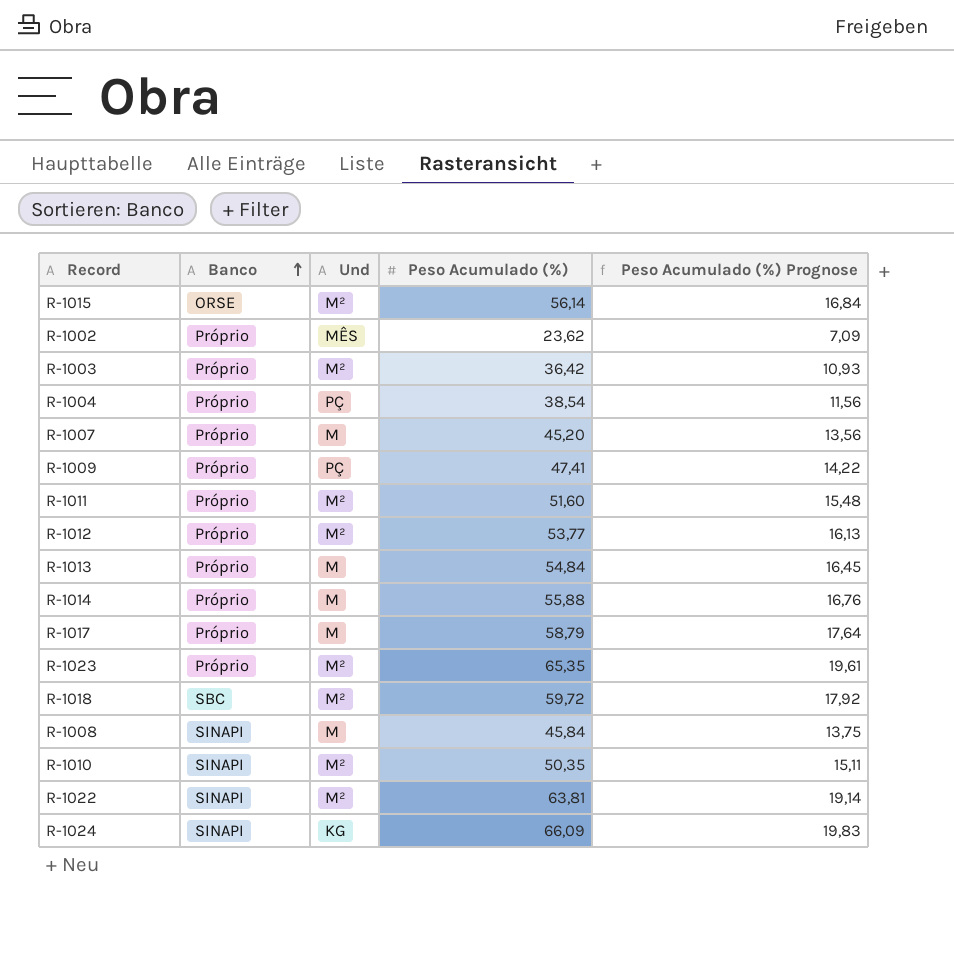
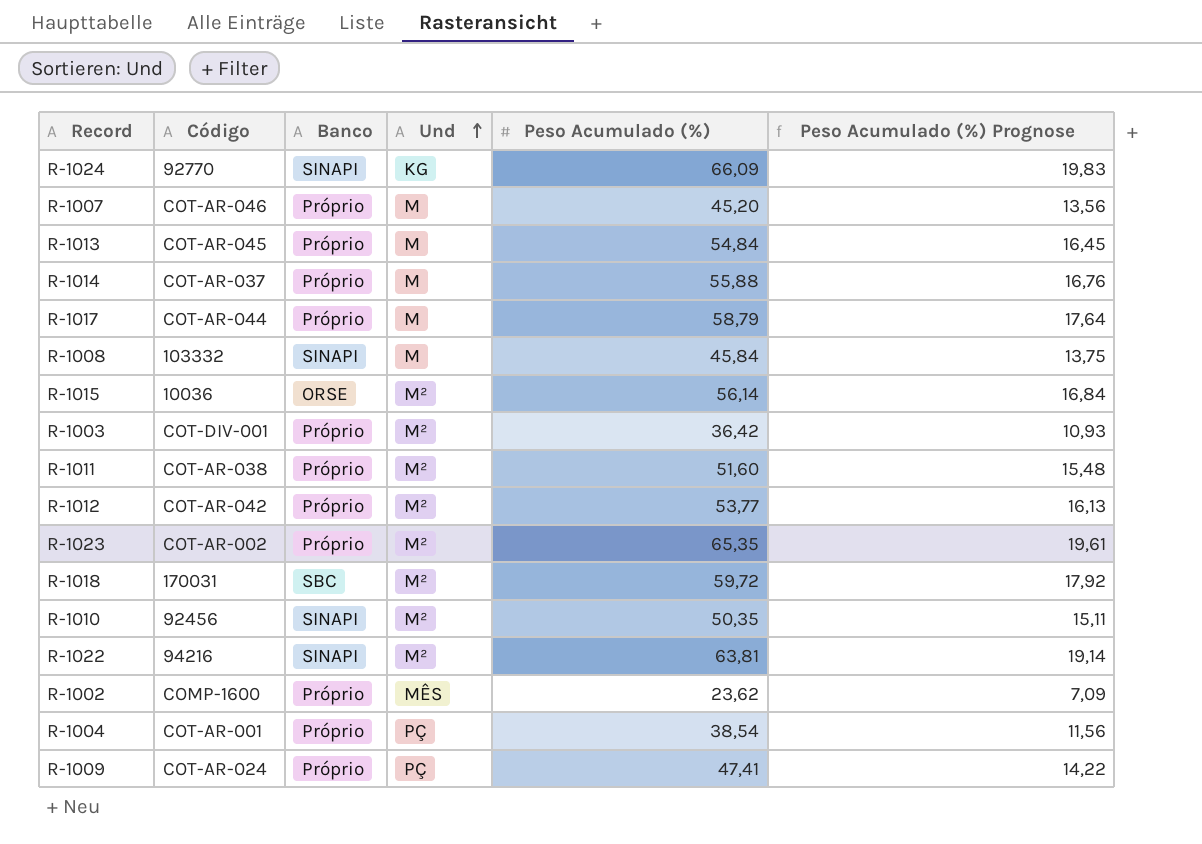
row order: Banco ascending -> Und ascending
column Código | position: none -> 2

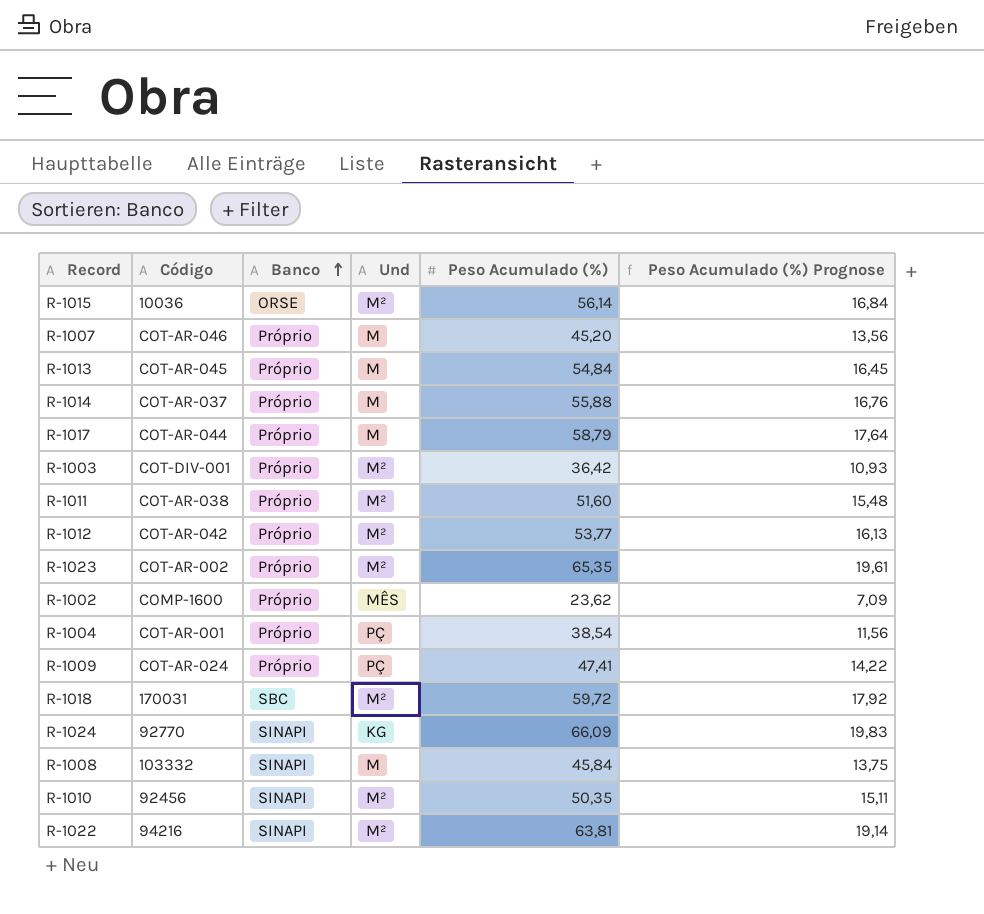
row order: Und ascending -> Banco ascending

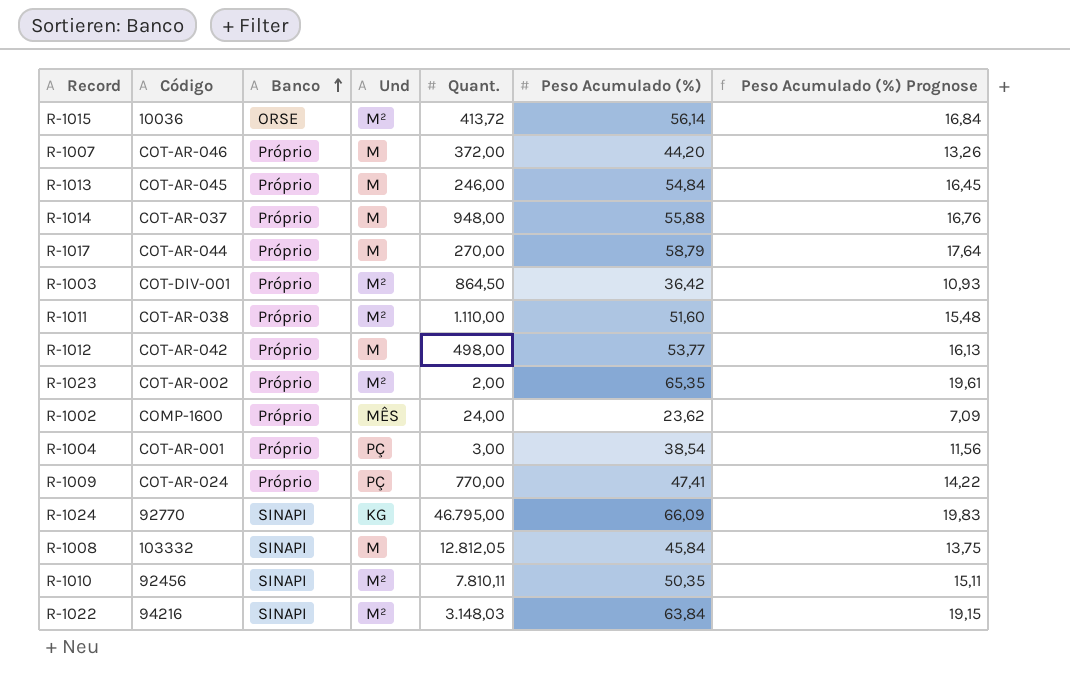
column Quant. | position: none -> 5
row R-1018: 170031 | SBC | M² | 59,72 | 17,92 -> none
R-1007 | Peso Acumulado (%): 45,20 -> 44,20
R-1007 | Peso Acumulado (%) Prognose: 13,56 -> 13,26
R-1012 | Und: M² -> M
R-1022 | Peso Acumulado (%): 63,81 -> 63,84
R-1022 | Peso Acumulado (%) Prognose: 19,14 -> 19,15

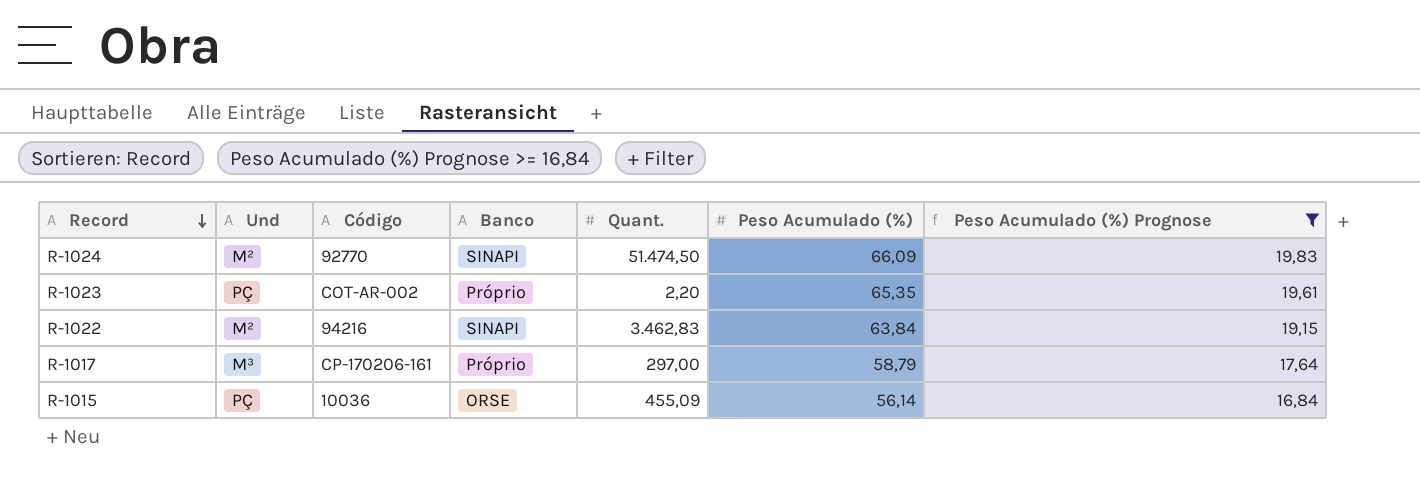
filter: none -> Peso Acumulado (%) Prognose >= 16,84
row order: Banco ascending -> Record descending
column Und | position: 4 -> 2
R-1024 | Und: KG -> M²
R-1024 | Quant.: 46.795,00 -> 51.474,50
R-1023 | Und: M² -> PÇ
R-1023 | Quant.: 2,00 -> 2,20
R-1022 | Quant.: 3.148,03 -> 3.462,83
R-1017 | Und: M -> M³
R-1017 | Código: COT-AR-044 -> CP-170206-161
R-1017 | Quant.: 270,00 -> 297,00
R-1015 | Und: M² -> PÇ
R-1015 | Quant.: 413,72 -> 455,09

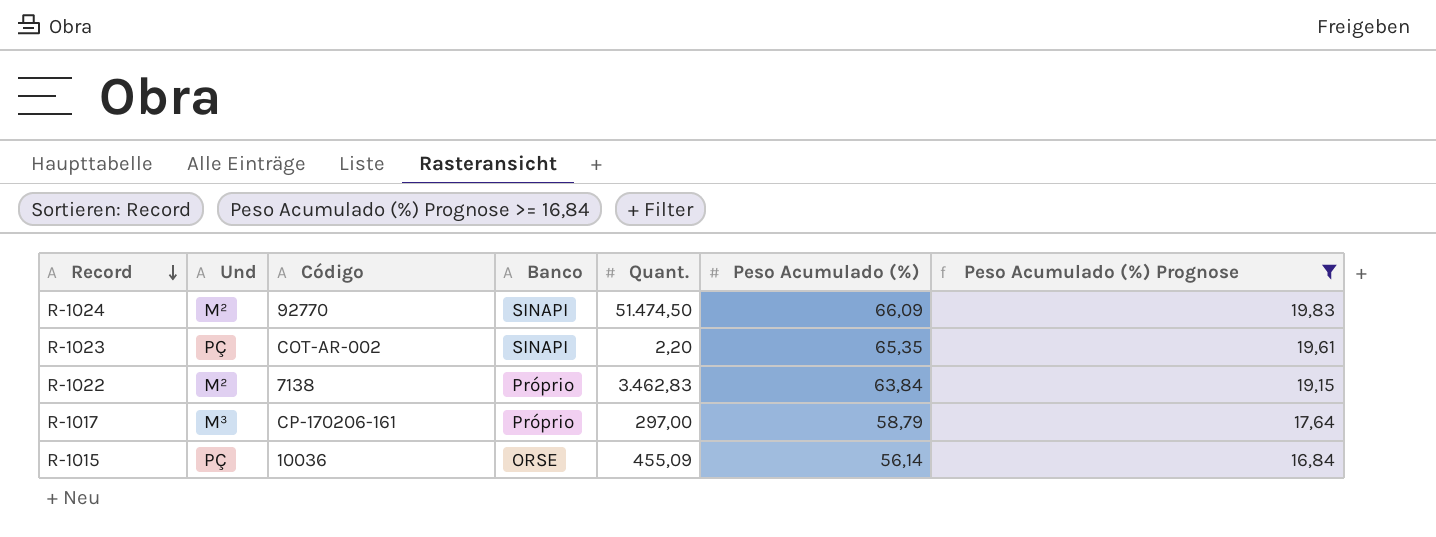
R-1023 | Banco: Próprio -> SINAPI
R-1022 | Código: 94216 -> 7138
R-1022 | Banco: SINAPI -> Próprio

